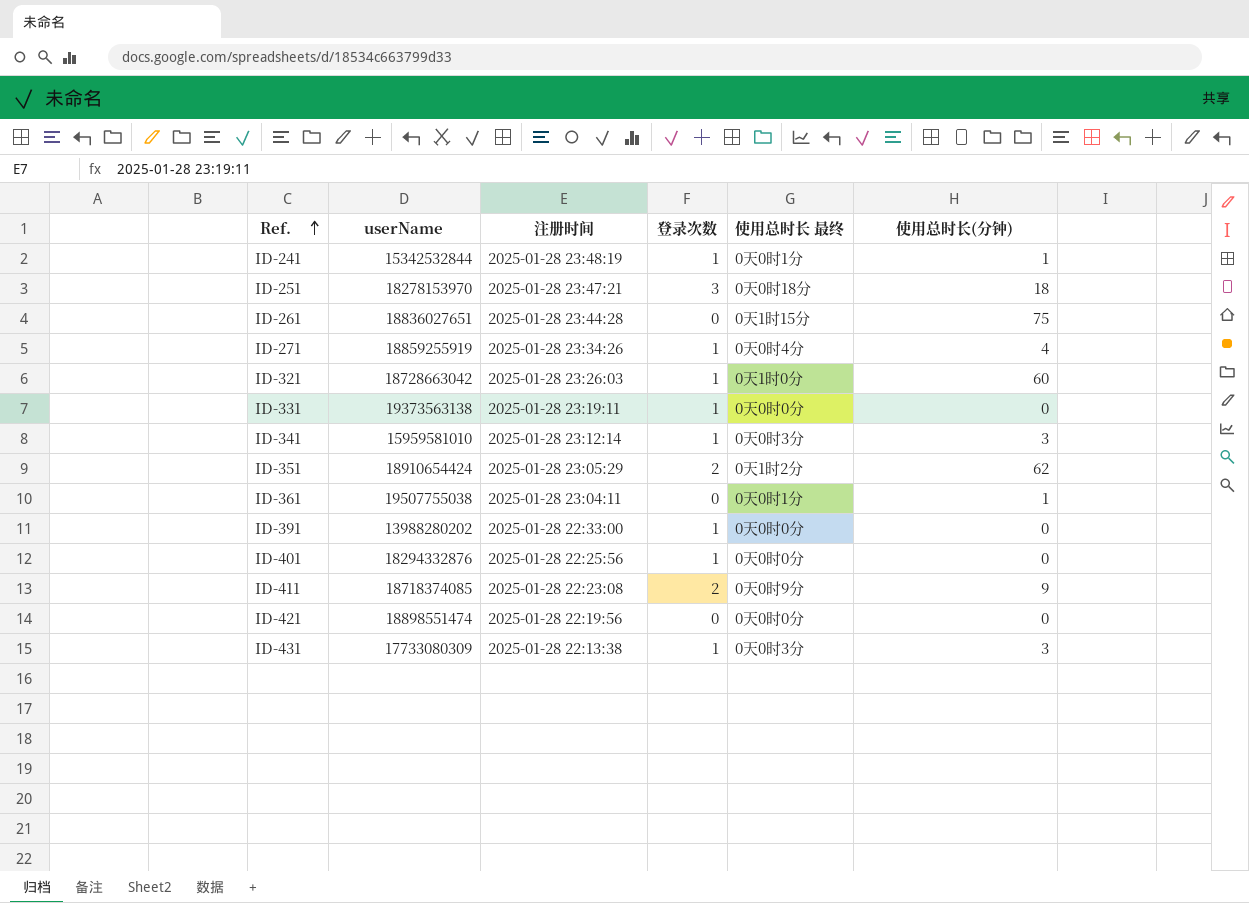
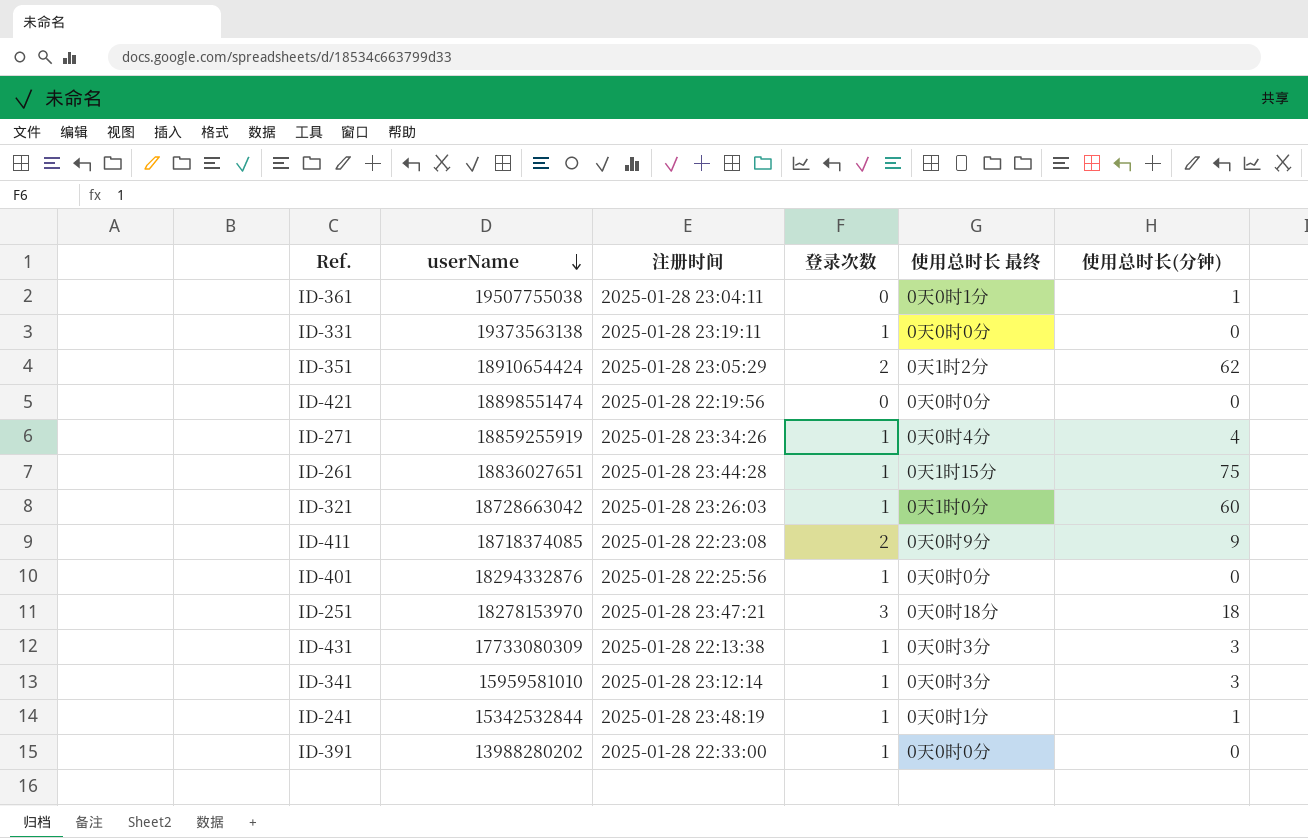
row order: Ref. ascending -> userName descending
ID-261 | 登录次数: 0 -> 1

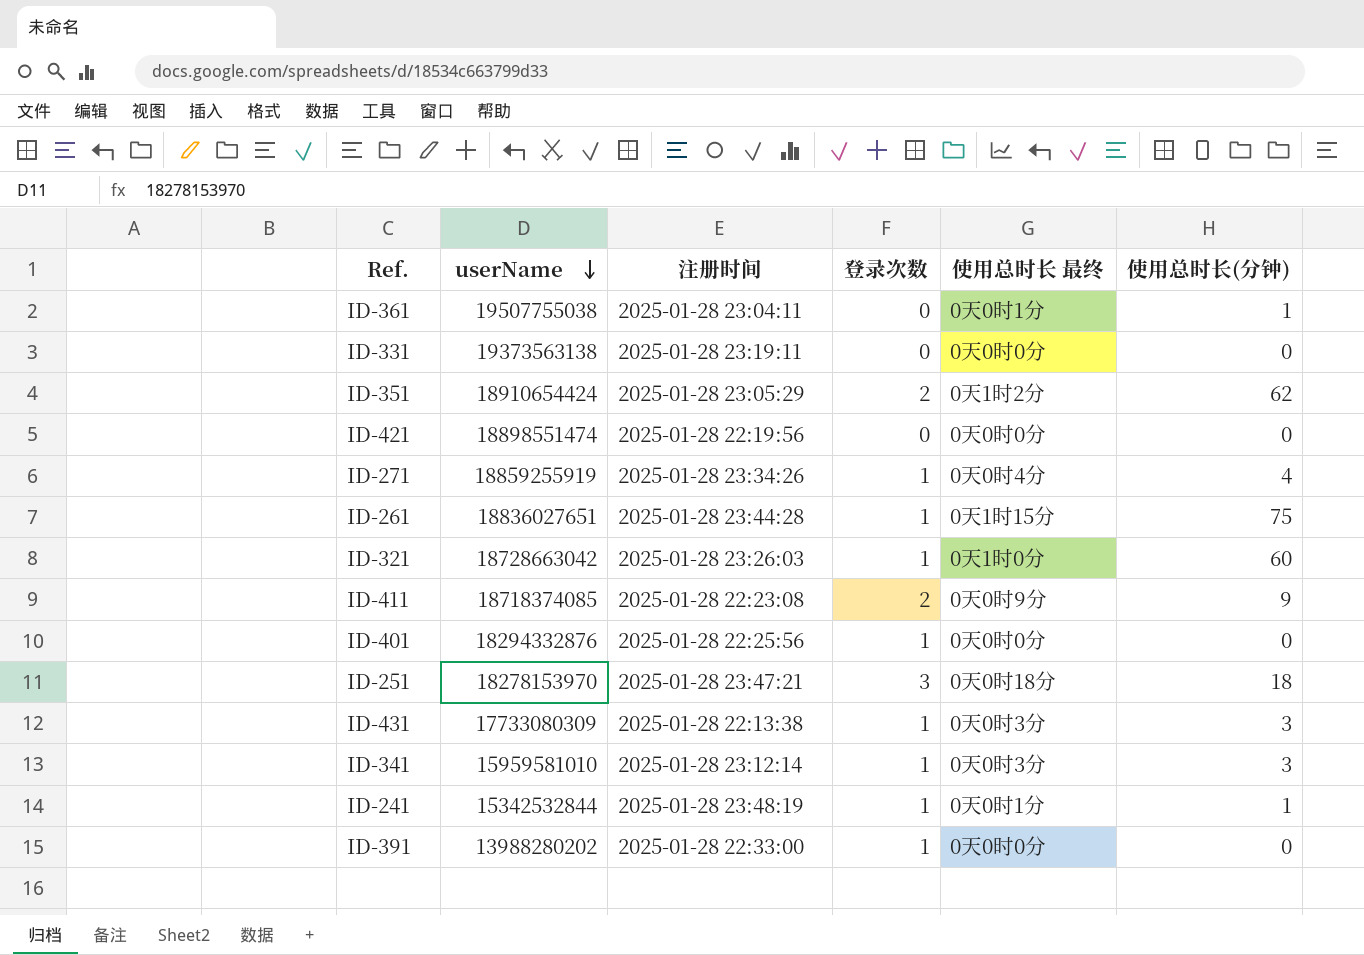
ID-331 | 登录次数: 1 -> 0

